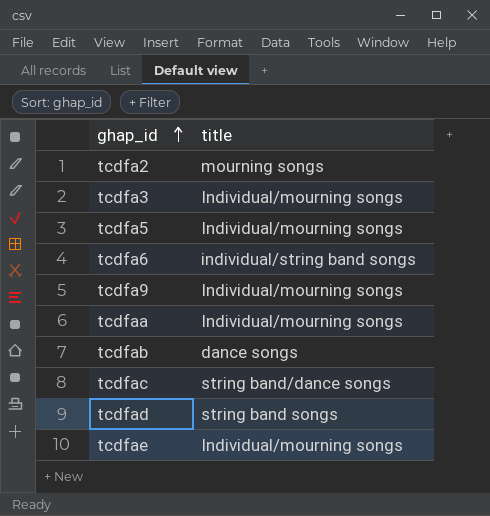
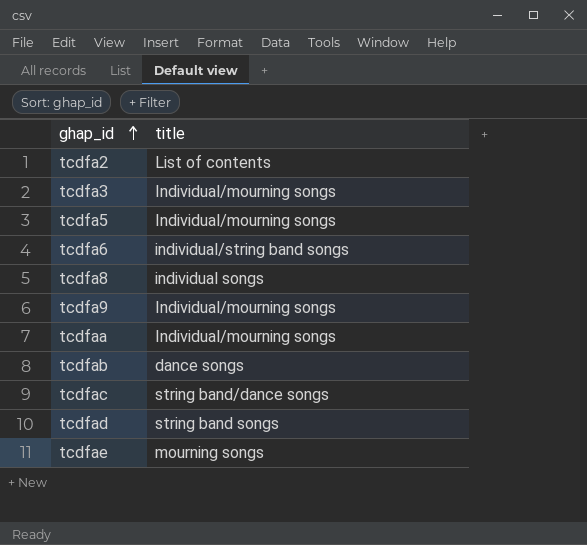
tcdfa2 | title: mourning songs -> List of contents
row tcdfa8: none -> individual songs
tcdfae | title: Individual/mourning songs -> mourning songs

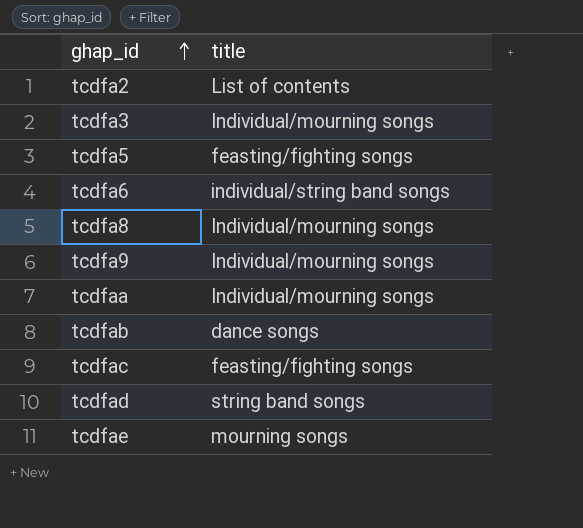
tcdfa5 | title: Individual/mourning songs -> feasting/fighting songs
tcdfa8 | title: individual songs -> Individual/mourning songs
tcdfac | title: string band/dance songs -> feasting/fighting songs

